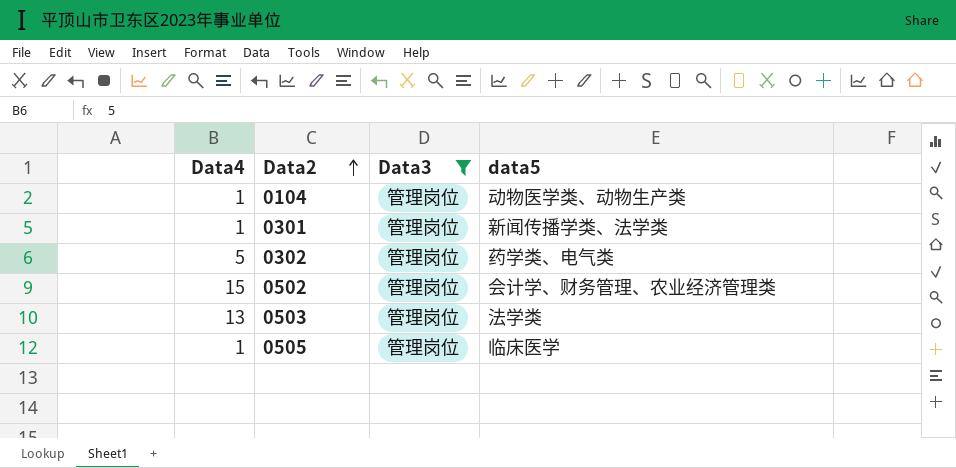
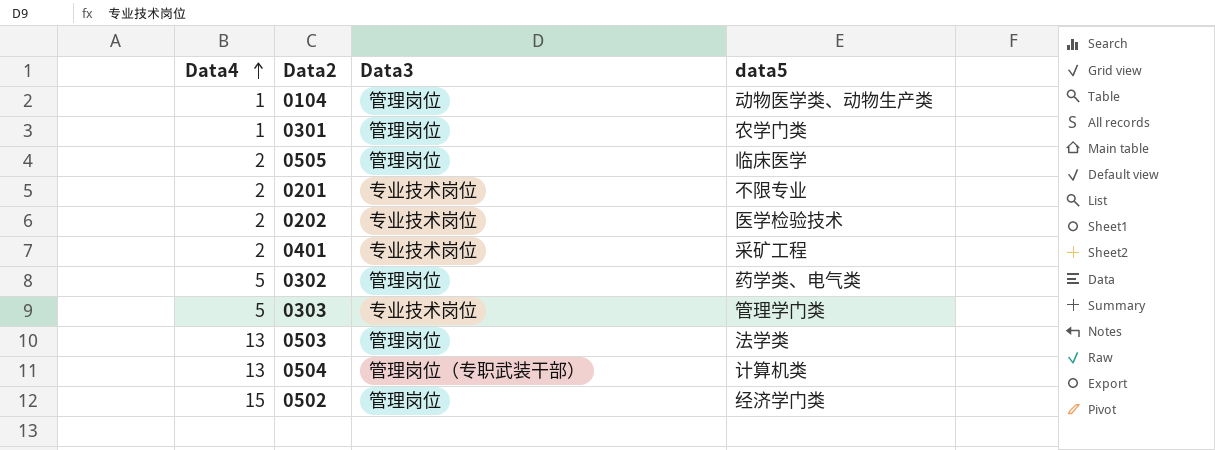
filter: Data3 = 管理岗位 -> none
row order: Data2 ascending -> Data4 ascending
0301 | data5: 新闻传播学类、法学类 -> 农学门类
0505 | Data4: 1 -> 2
0502 | data5: 会计学、财务管理、农业经济管理类 -> 经济学门类

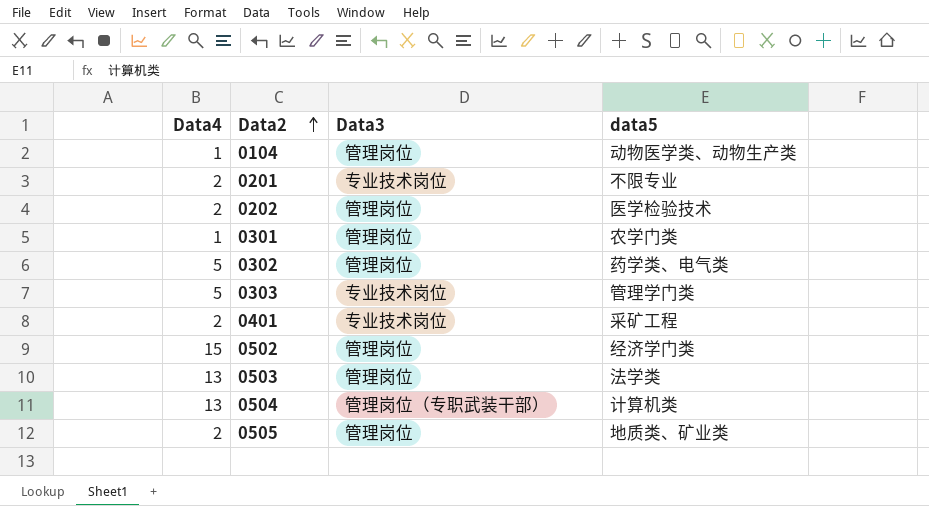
row order: Data4 ascending -> Data2 ascending
0202 | Data3: 专业技术岗位 -> 管理岗位
0505 | data5: 临床医学 -> 地质类、矿业类

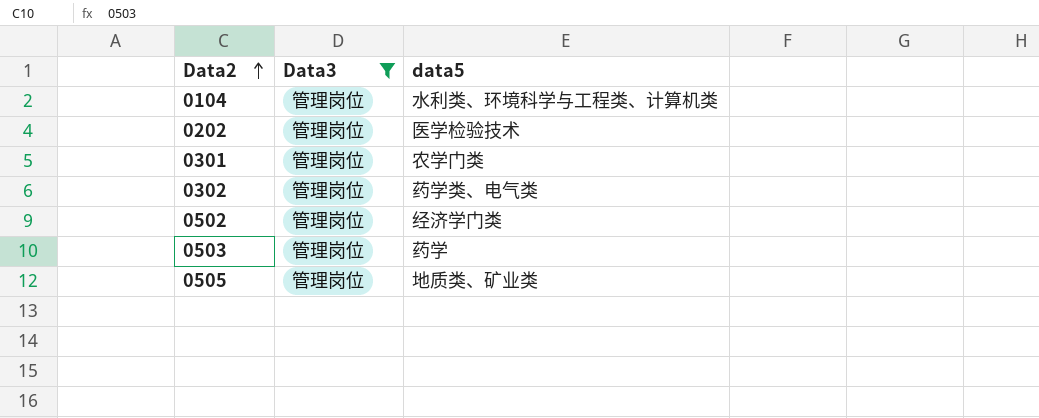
filter: none -> Data3 = 管理岗位
column Data4 | position: 1 -> none
0104 | data5: 动物医学类、动物生产类 -> 水利类、环境科学与工程类、计算机类
0503 | data5: 法学类 -> 药学

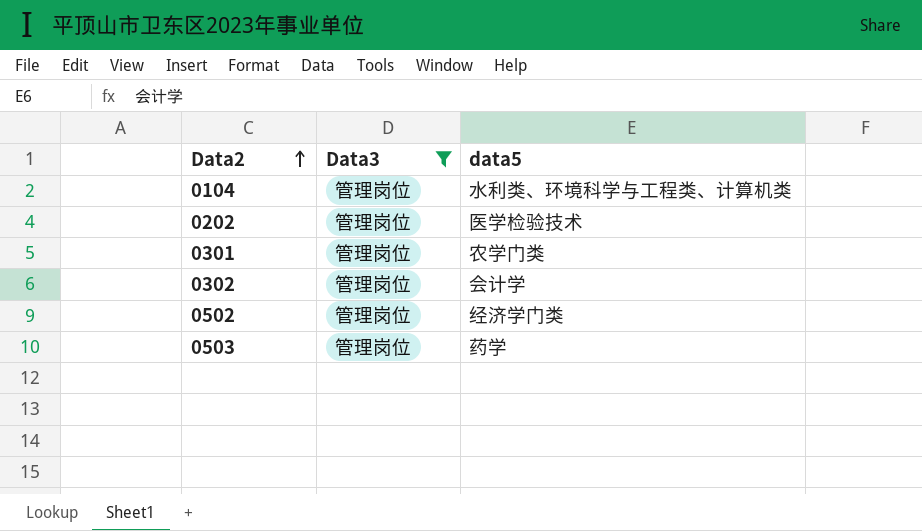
row 0505: 管理岗位 | 地质类、矿业类 -> none
0302 | data5: 药学类、电气类 -> 会计学

